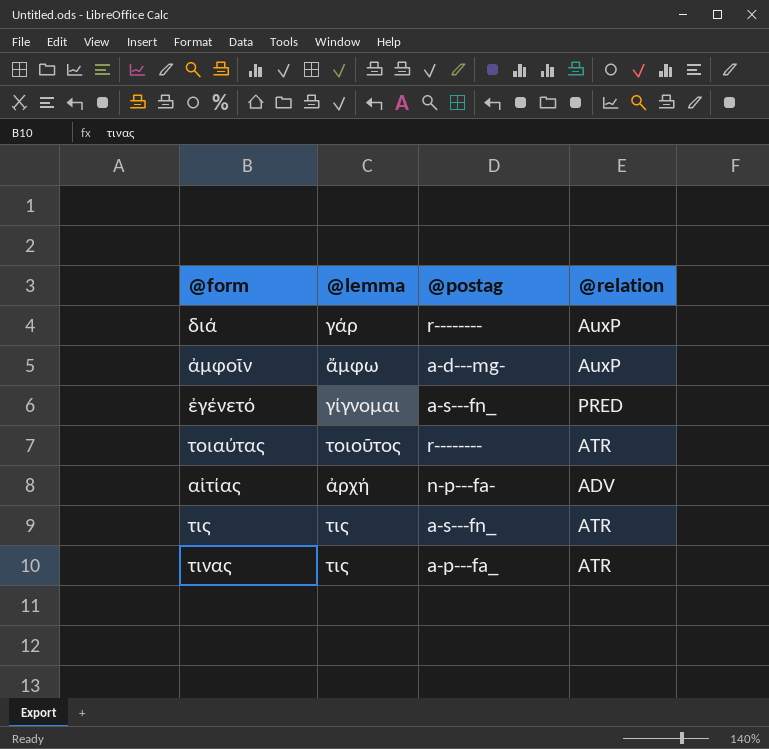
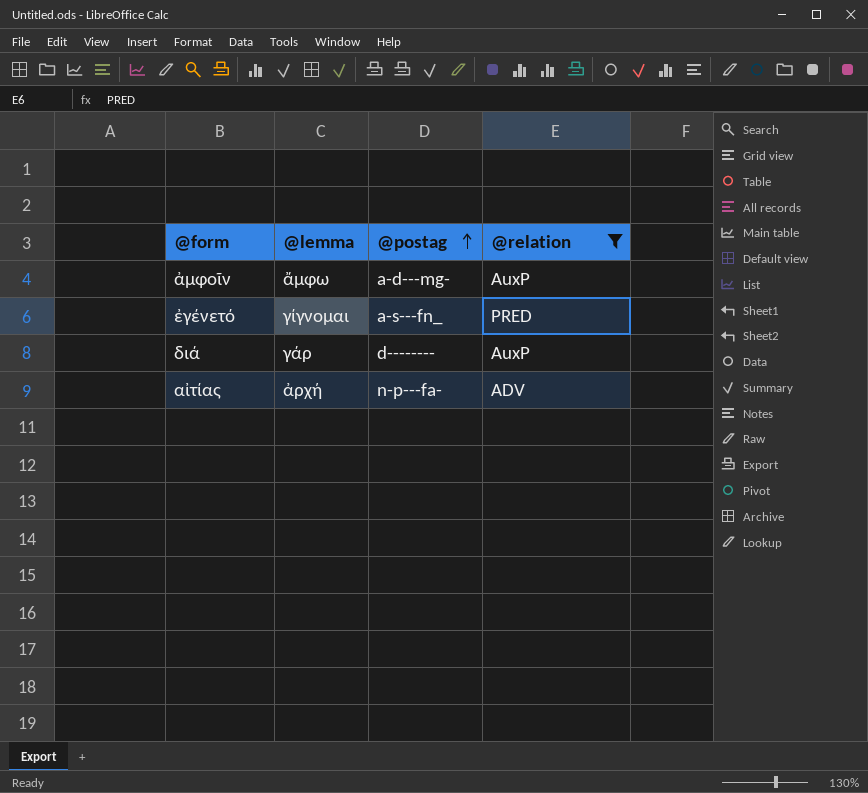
filter: none -> @relation != ATR
row order: none -> @postag ascending
διά | @postag: r-------- -> d--------

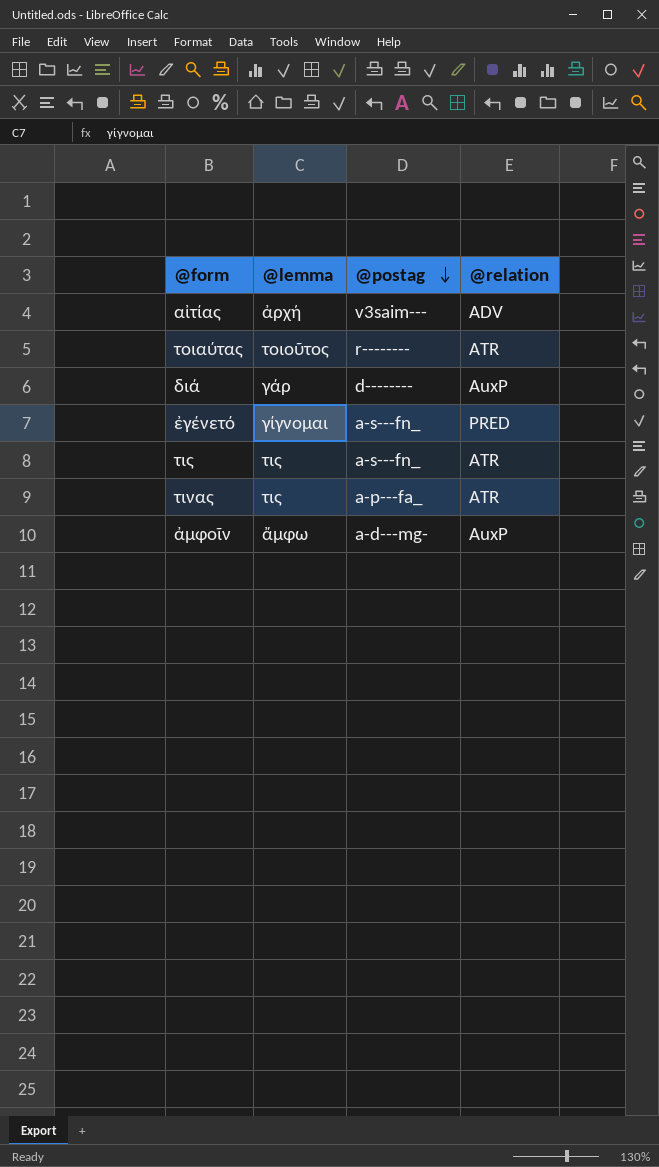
filter: @relation != ATR -> none
row order: @postag ascending -> @postag descending
αἰτίας | @postag: n-p---fa- -> v3saim---

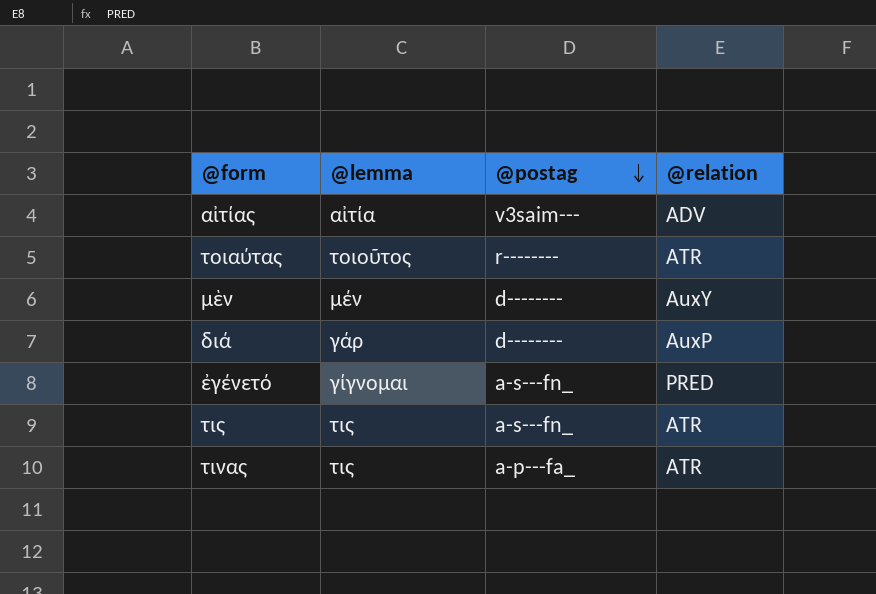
row ἀμφοῖν: ἄμφω | a-d---mg- | AuxP -> none
αἰτίας | @lemma: ἀρχή -> αἰτία
row μὲν: none -> μέν | d-------- | AuxY

